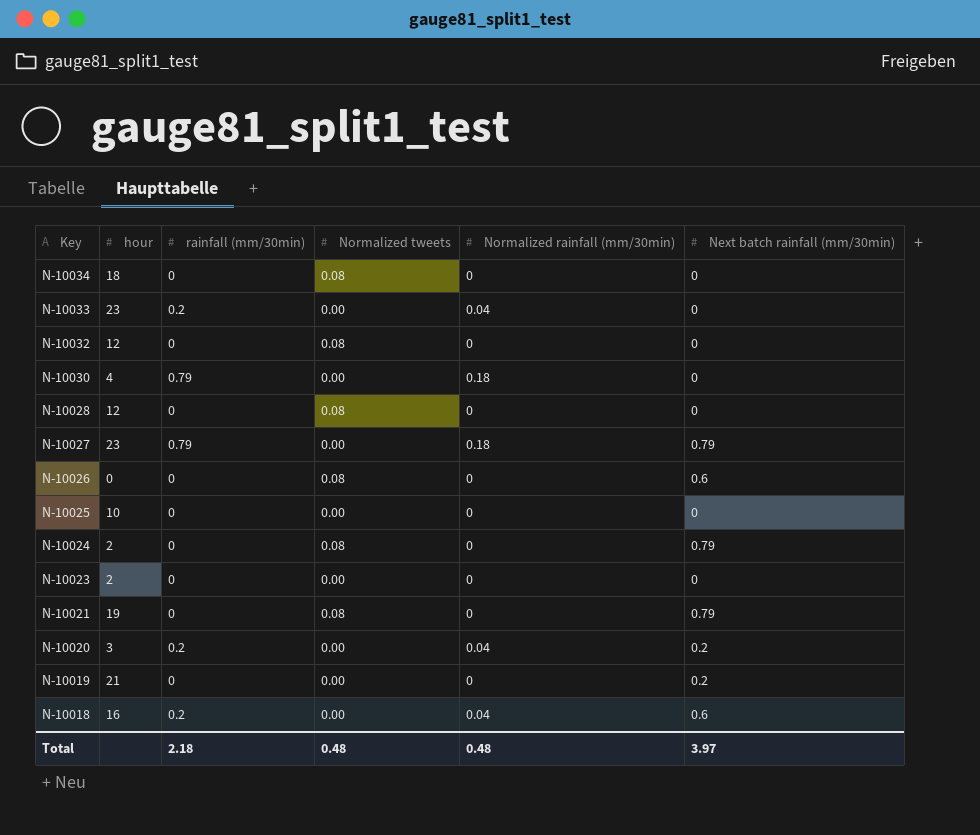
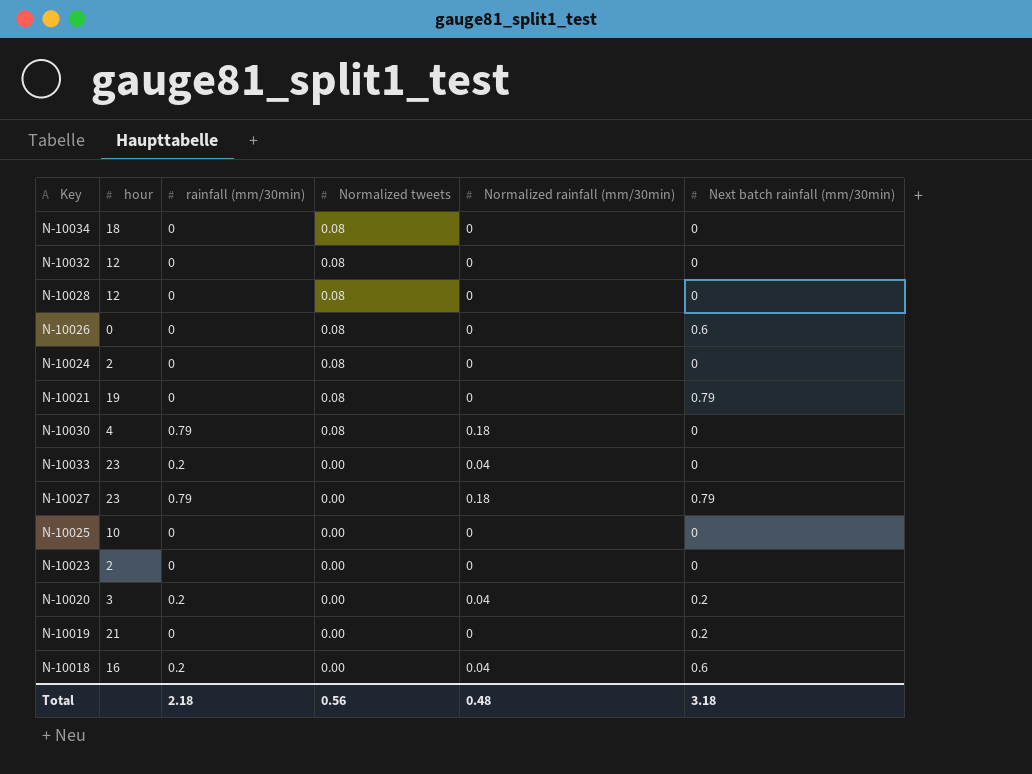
row order: Key descending -> Normalized tweets descending
N-10024 | Next batch rainfall (mm/30min): 0.79 -> 0
N-10030 | Normalized tweets: 0.00 -> 0.08
Total | Normalized tweets: 0.48 -> 0.56
Total | Next batch rainfall (mm/30min): 3.97 -> 3.18

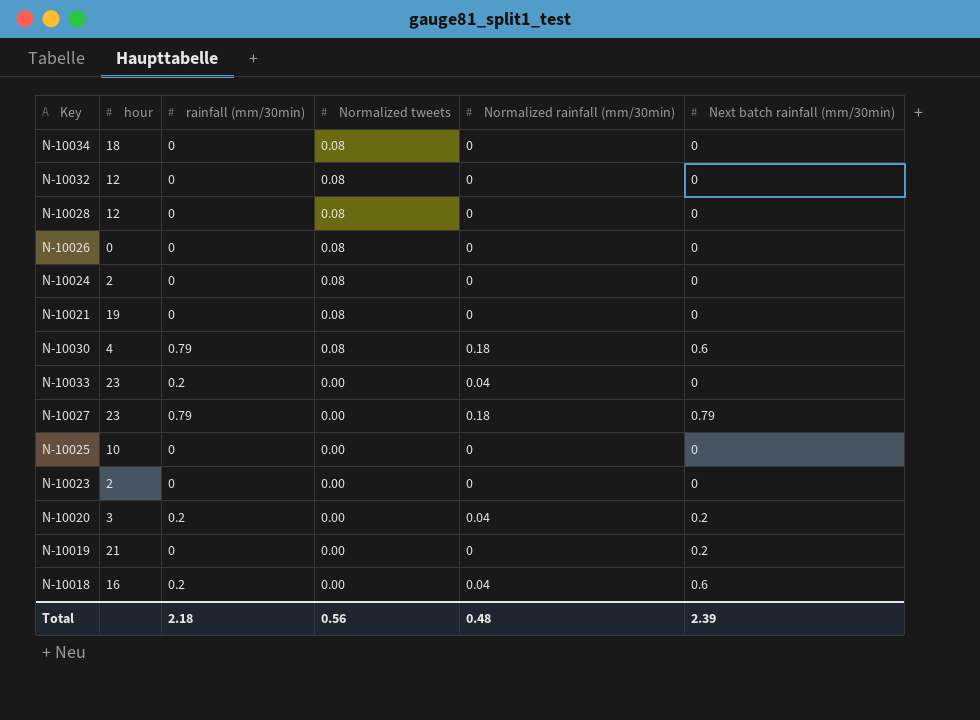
N-10026 | Next batch rainfall (mm/30min): 0.6 -> 0
N-10021 | Next batch rainfall (mm/30min): 0.79 -> 0
N-10030 | Next batch rainfall (mm/30min): 0 -> 0.6
Total | Next batch rainfall (mm/30min): 3.18 -> 2.39

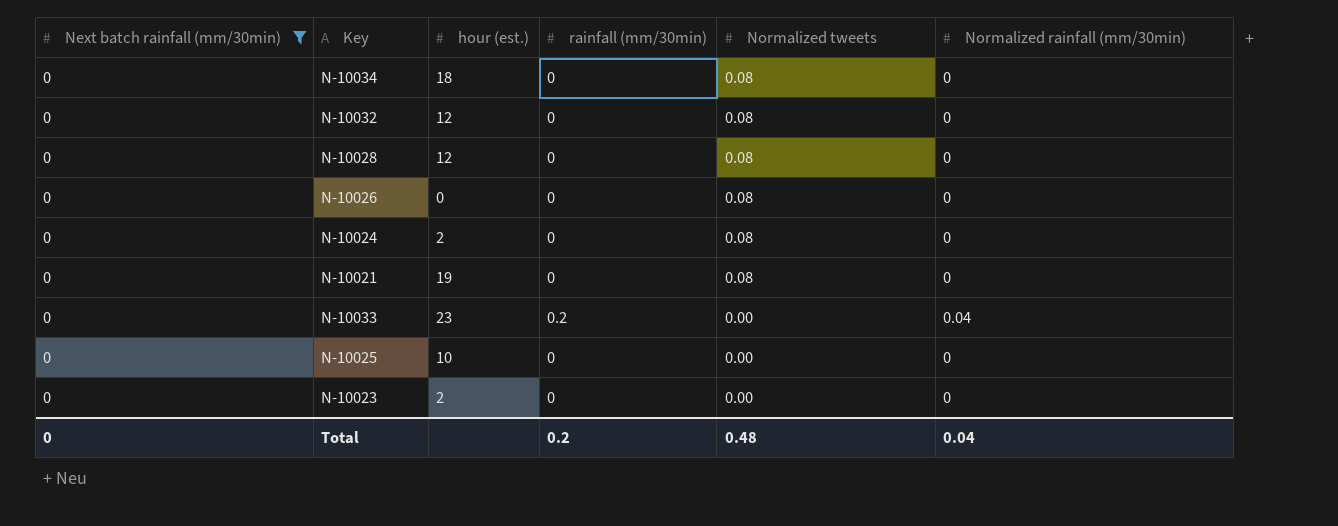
filter: none -> Next batch rainfall (mm/30min) = 0
column Next batch rainfall (mm/30min) | position: 6 -> 1
column name: hour -> hour (est.)
Total | Next batch rainfall (mm/30min): 2.39 -> 0
Total | rainfall (mm/30min): 2.18 -> 0.2
Total | Normalized tweets: 0.56 -> 0.48
Total | Normalized rainfall (mm/30min): 0.48 -> 0.04

